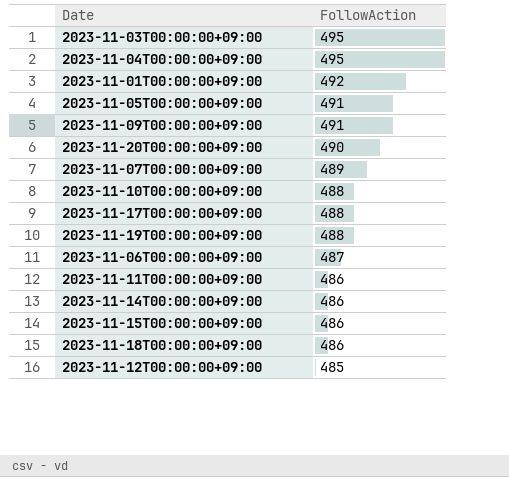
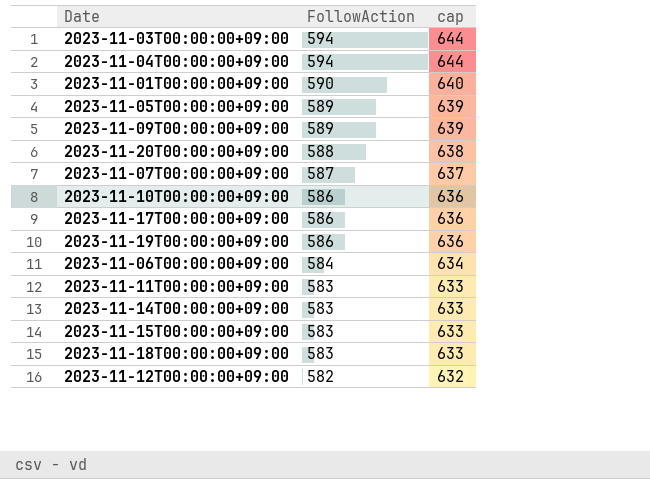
column cap | formula: none -> [FollowAction] + 50
2023-11-03T00:00:00+09:00 | FollowAction: 495 -> 594
2023-11-04T00:00:00+09:00 | FollowAction: 495 -> 594
2023-11-01T00:00:00+09:00 | FollowAction: 492 -> 590
2023-11-05T00:00:00+09:00 | FollowAction: 491 -> 589
2023-11-09T00:00:00+09:00 | FollowAction: 491 -> 589
2023-11-20T00:00:00+09:00 | FollowAction: 490 -> 588
2023-11-07T00:00:00+09:00 | FollowAction: 489 -> 587
2023-11-10T00:00:00+09:00 | FollowAction: 488 -> 586
2023-11-17T00:00:00+09:00 | FollowAction: 488 -> 586
2023-11-19T00:00:00+09:00 | FollowAction: 488 -> 586
2023-11-06T00:00:00+09:00 | FollowAction: 487 -> 584
2023-11-11T00:00:00+09:00 | FollowAction: 486 -> 583
2023-11-14T00:00:00+09:00 | FollowAction: 486 -> 583
2023-11-15T00:00:00+09:00 | FollowAction: 486 -> 583
2023-11-18T00:00:00+09:00 | FollowAction: 486 -> 583
2023-11-12T00:00:00+09:00 | FollowAction: 485 -> 582

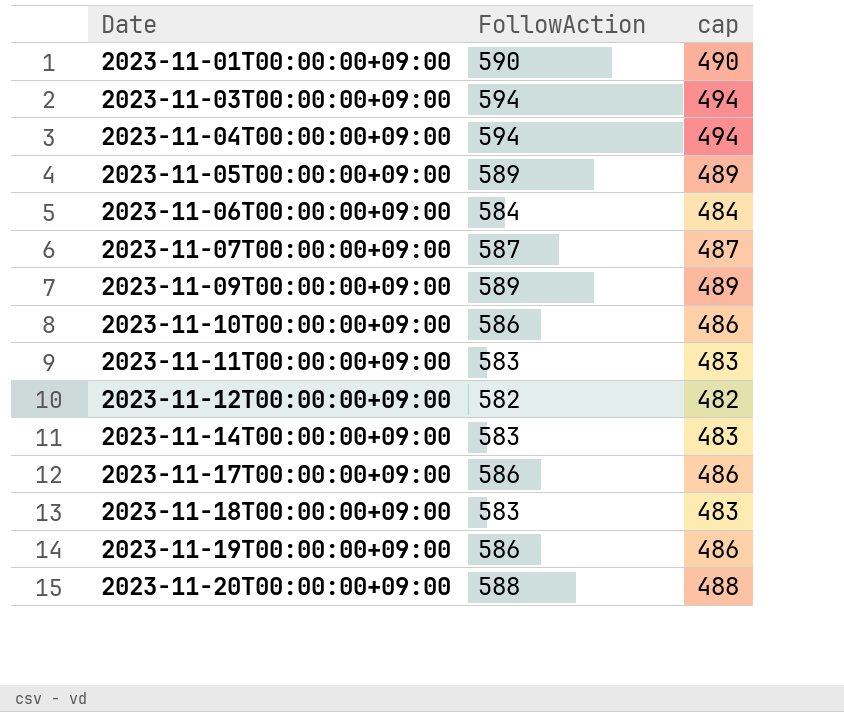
row order: FollowAction descending -> Date ascending
column cap | formula: [FollowAction] + 50 -> [FollowAction] - 100
row 2023-11-15T00:00:00+09:00: 583 | 633 -> none

